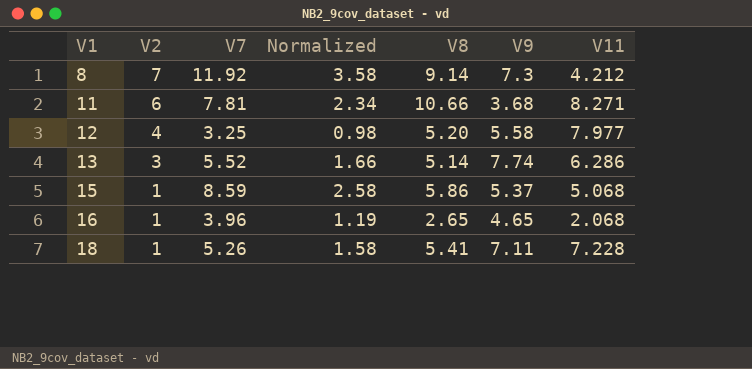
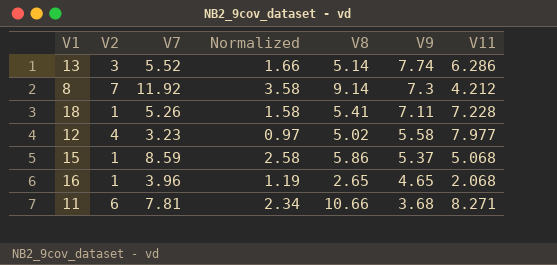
row order: V1 ascending -> V9 descending
12 | V7: 3.25 -> 3.23
12 | Normalized: 0.98 -> 0.97
12 | V8: 5.20 -> 5.02

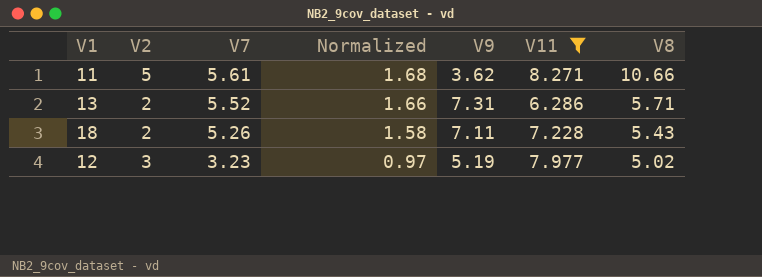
filter: none -> V11 >= 6.286
row order: V9 descending -> V7 descending
column V8 | position: 5 -> 7
11 | V2: 6 -> 5
11 | V7: 7.81 -> 5.61
11 | Normalized: 2.34 -> 1.68
11 | V9: 3.68 -> 3.62
13 | V2: 3 -> 2
13 | V9: 7.74 -> 7.31
13 | V8: 5.14 -> 5.71
18 | V2: 1 -> 2
18 | V8: 5.41 -> 5.43
12 | V2: 4 -> 3
12 | V9: 5.58 -> 5.19

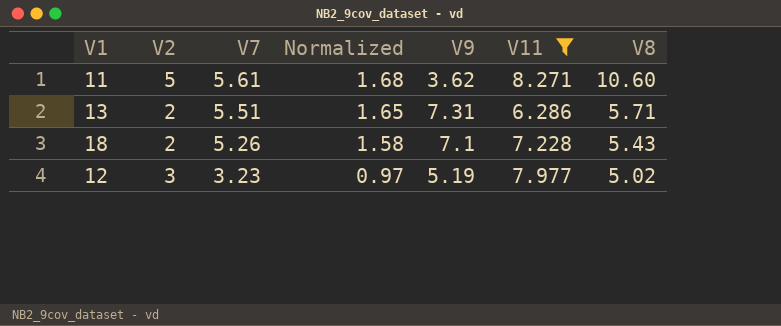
11 | V8: 10.66 -> 10.60
13 | V7: 5.52 -> 5.51
13 | Normalized: 1.66 -> 1.65
18 | V9: 7.11 -> 7.1

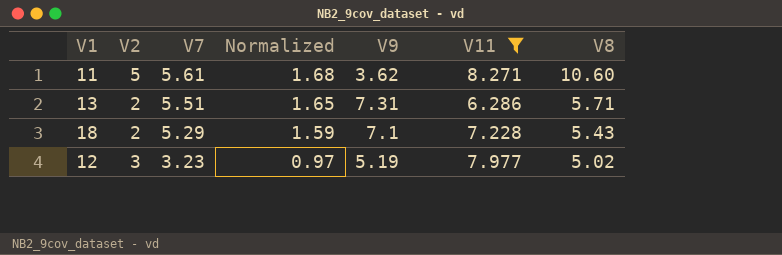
18 | V7: 5.26 -> 5.29
18 | Normalized: 1.58 -> 1.59

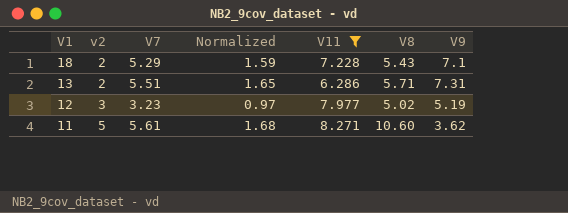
row order: V7 descending -> V1 descending
column name: V2 -> v2
column V9 | position: 5 -> 7

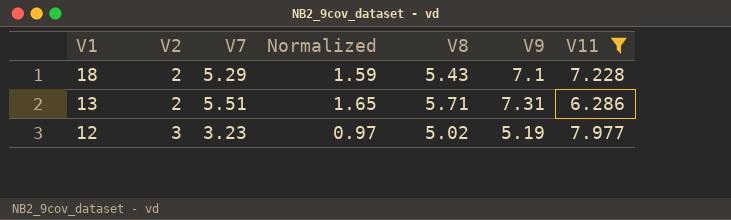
column name: v2 -> V2
column V11 | position: 5 -> 7
row 11: 5 | 5.61 | 1.68 | 8.271 | 10.60 | 3.62 -> none

